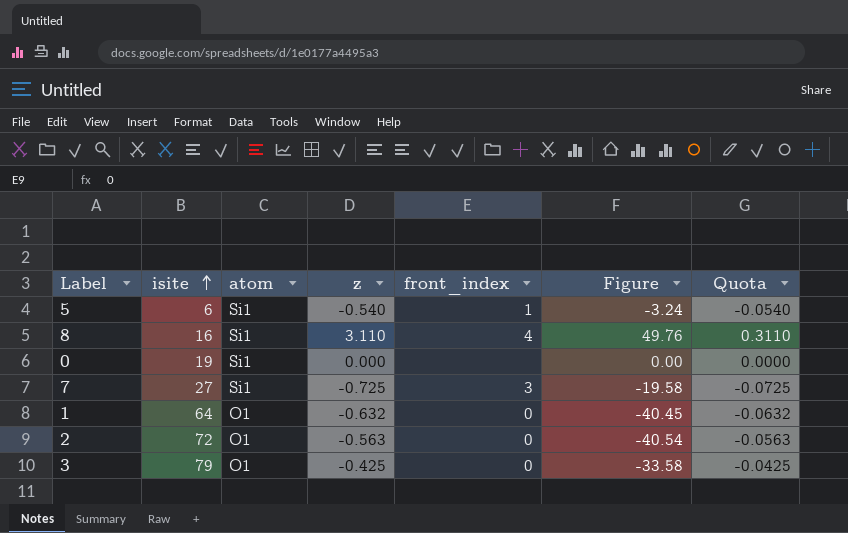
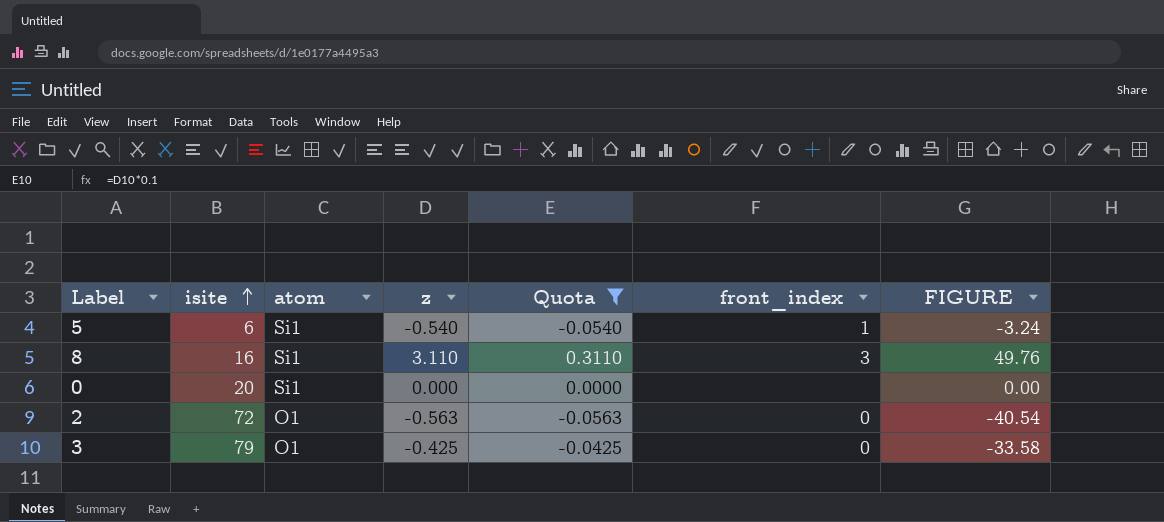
filter: none -> Quota >= -0.0563
column Quota | position: 7 -> 5
column name: Figure -> FIGURE
8 | front_index: 4 -> 3
0 | isite: 19 -> 20

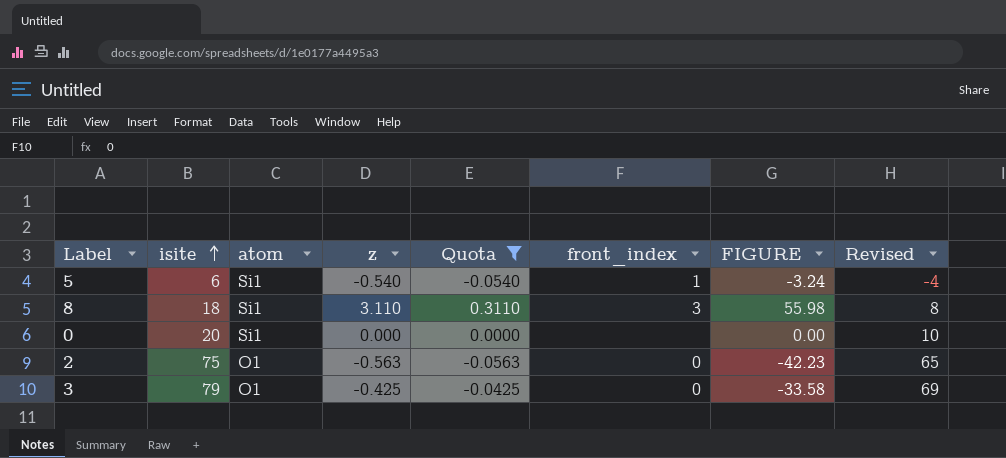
column Revised | formula: none -> [isite] - 10
8 | isite: 16 -> 18
8 | FIGURE: 49.76 -> 55.98
2 | isite: 72 -> 75
2 | FIGURE: -40.54 -> -42.23

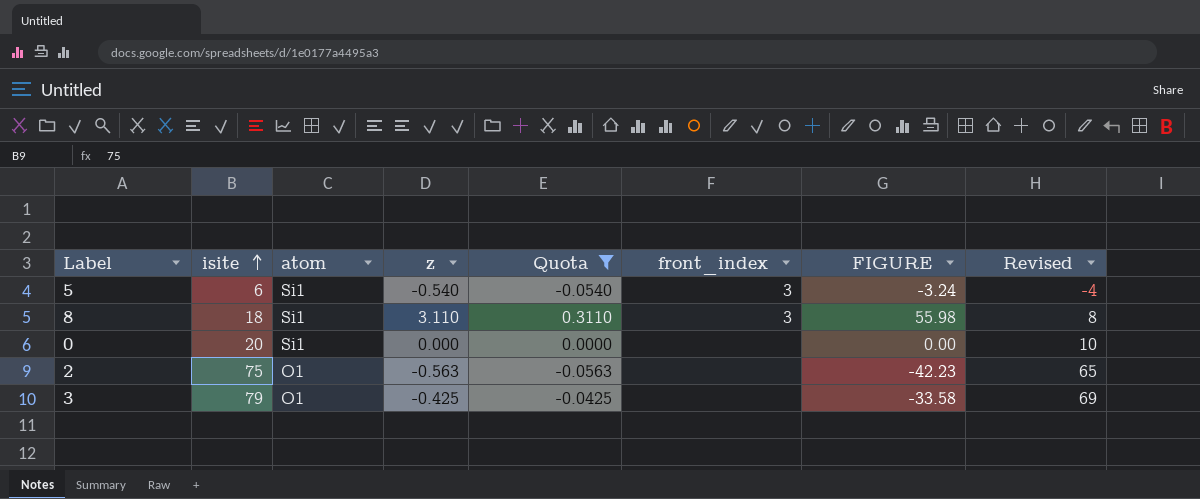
5 | front_index: 1 -> 3
2 | front_index: 0 -> none
3 | front_index: 0 -> none

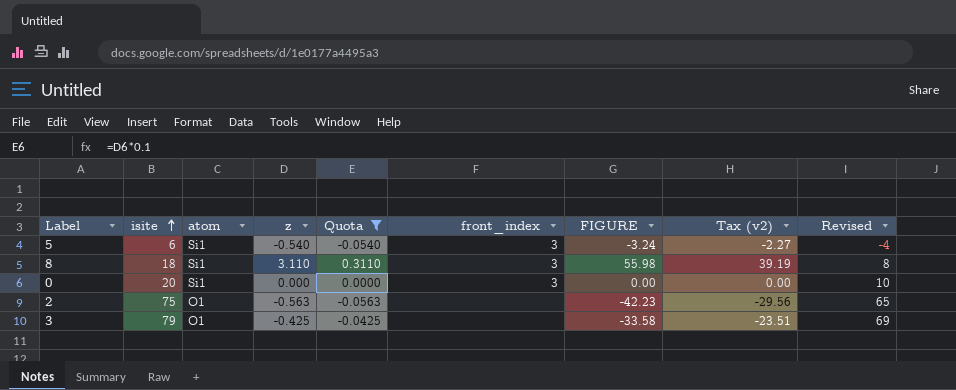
column Tax (v2) | formula: none -> [FIGURE] * 0.7
0 | front_index: none -> 3

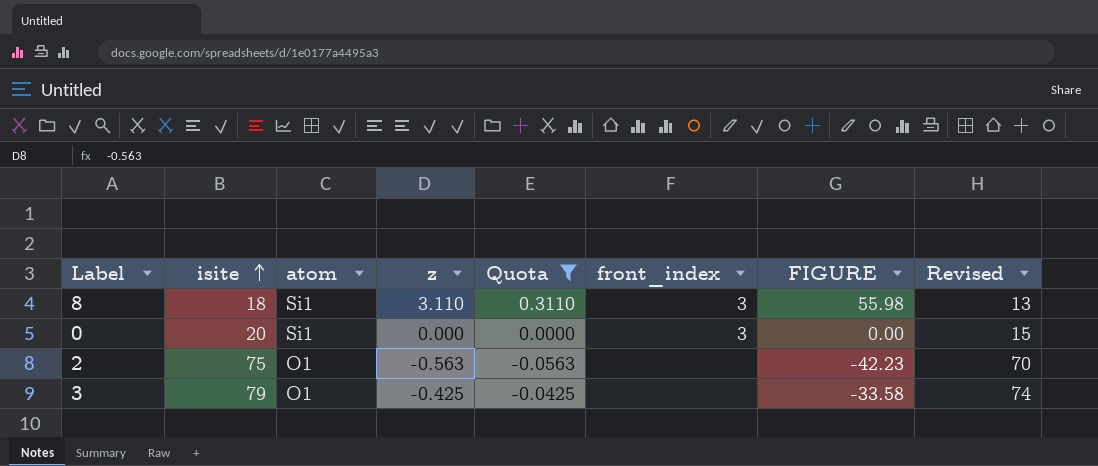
column Tax (v2) | formula: [FIGURE] * 0.7 -> none
column Revised | formula: [isite] - 10 -> [isite] - 5
row 5: 6 | Si1 | -0.540 | -0.0540 | 3 | -3.24 | -2.27 | -4 -> none

